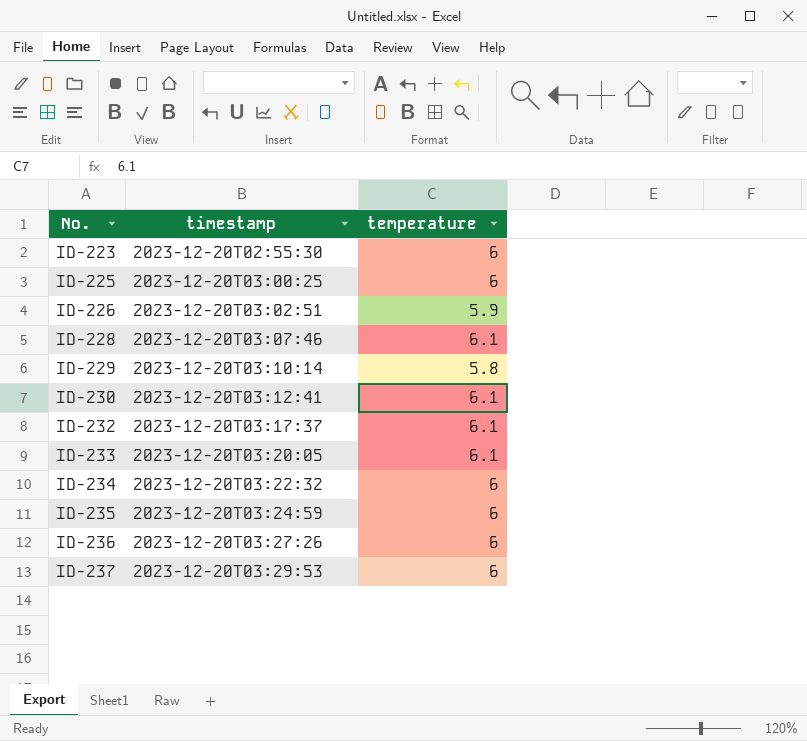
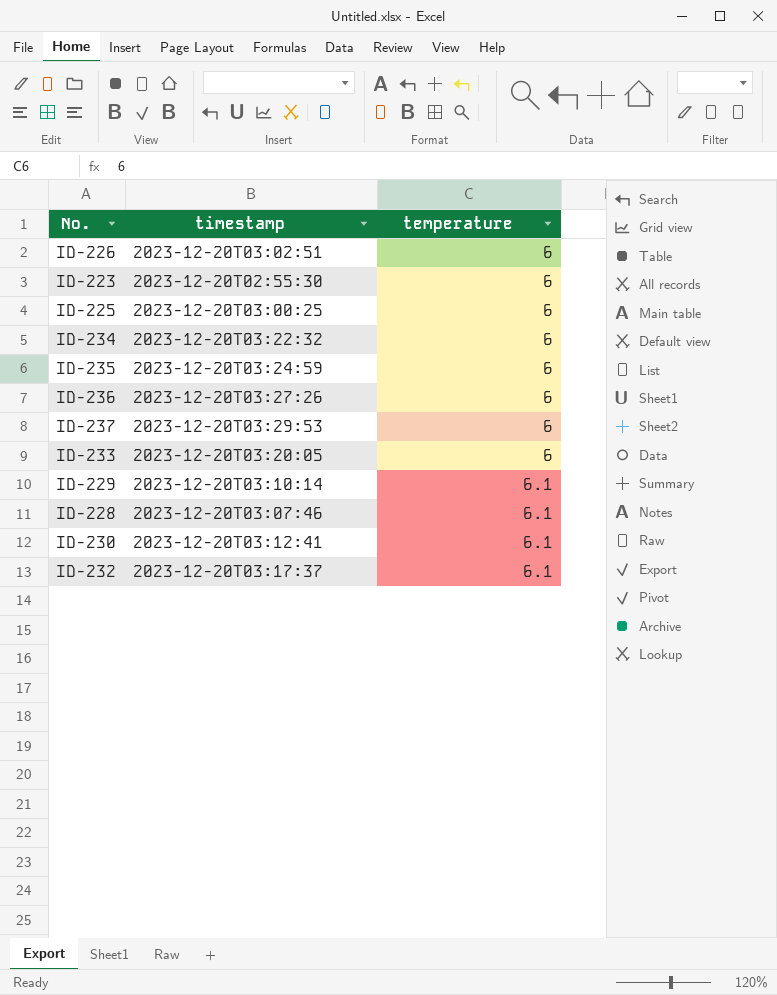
row order: No. ascending -> temperature ascending
ID-226 | temperature: 5.9 -> 6
ID-233 | temperature: 6.1 -> 6
ID-229 | temperature: 5.8 -> 6.1

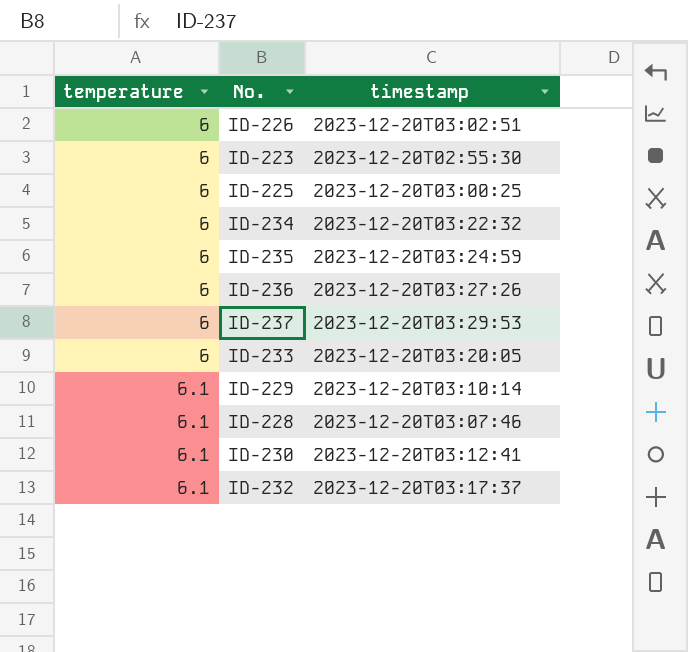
column temperature | position: 3 -> 1

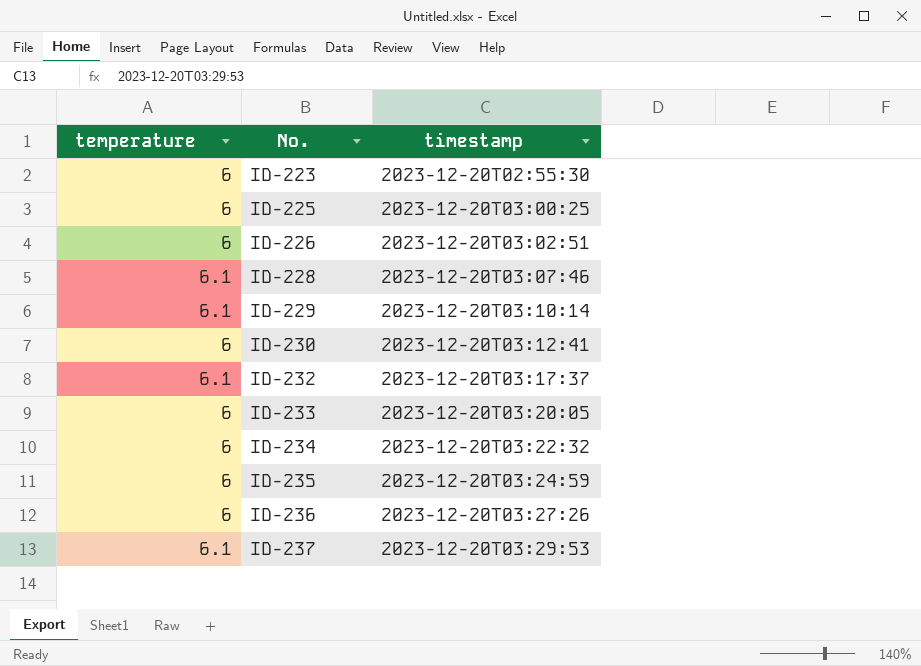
row order: temperature ascending -> No. ascending
ID-230 | temperature: 6.1 -> 6
ID-237 | temperature: 6 -> 6.1

